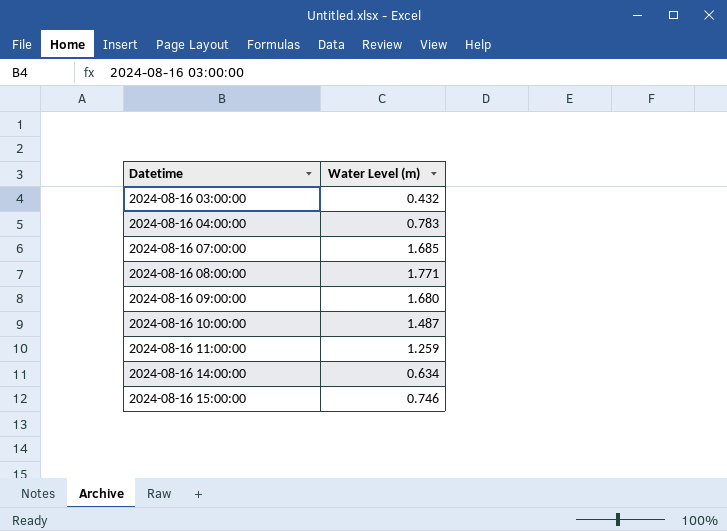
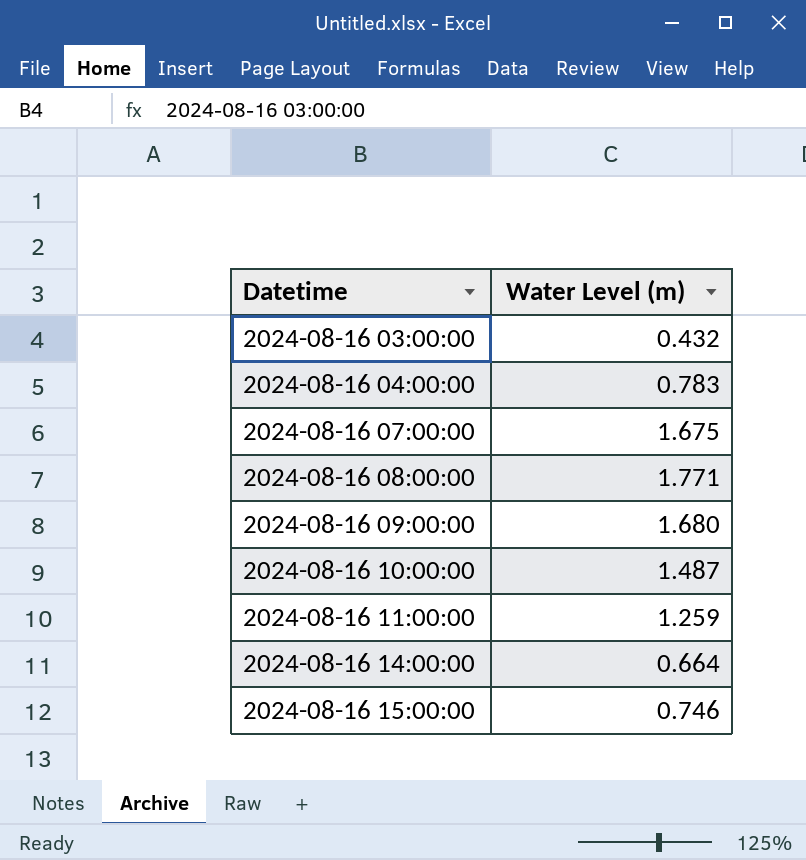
2024-08-16 07:00:00 | Water Level (m): 1.685 -> 1.675
2024-08-16 14:00:00 | Water Level (m): 0.634 -> 0.664

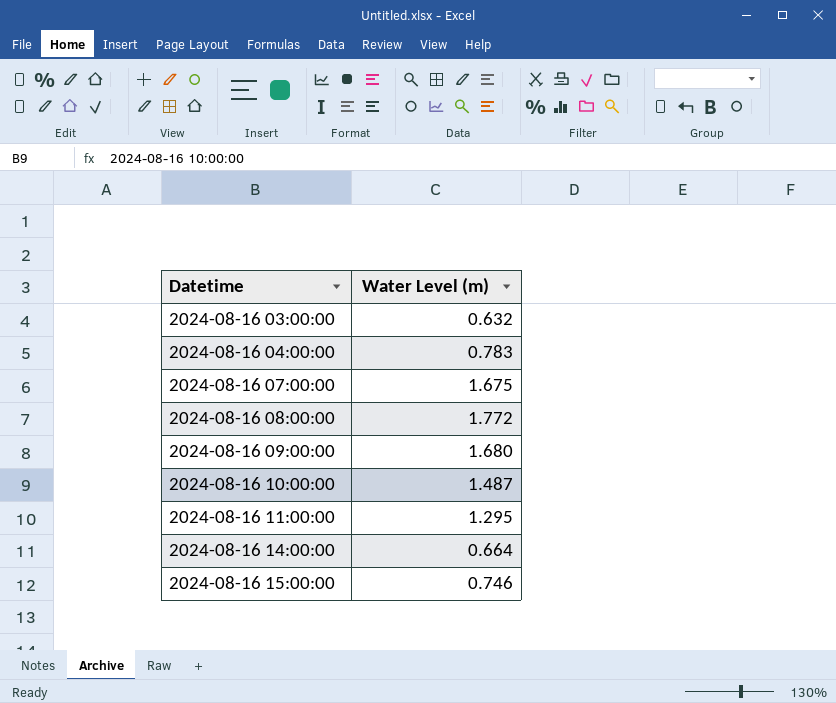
2024-08-16 03:00:00 | Water Level (m): 0.432 -> 0.632
2024-08-16 08:00:00 | Water Level (m): 1.771 -> 1.772
2024-08-16 11:00:00 | Water Level (m): 1.259 -> 1.295

